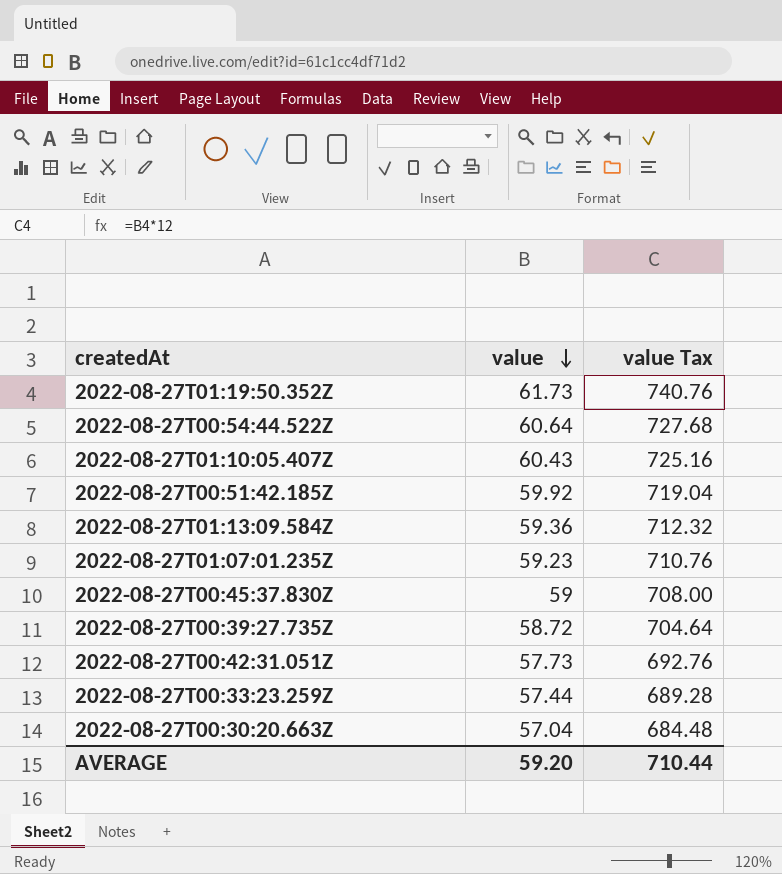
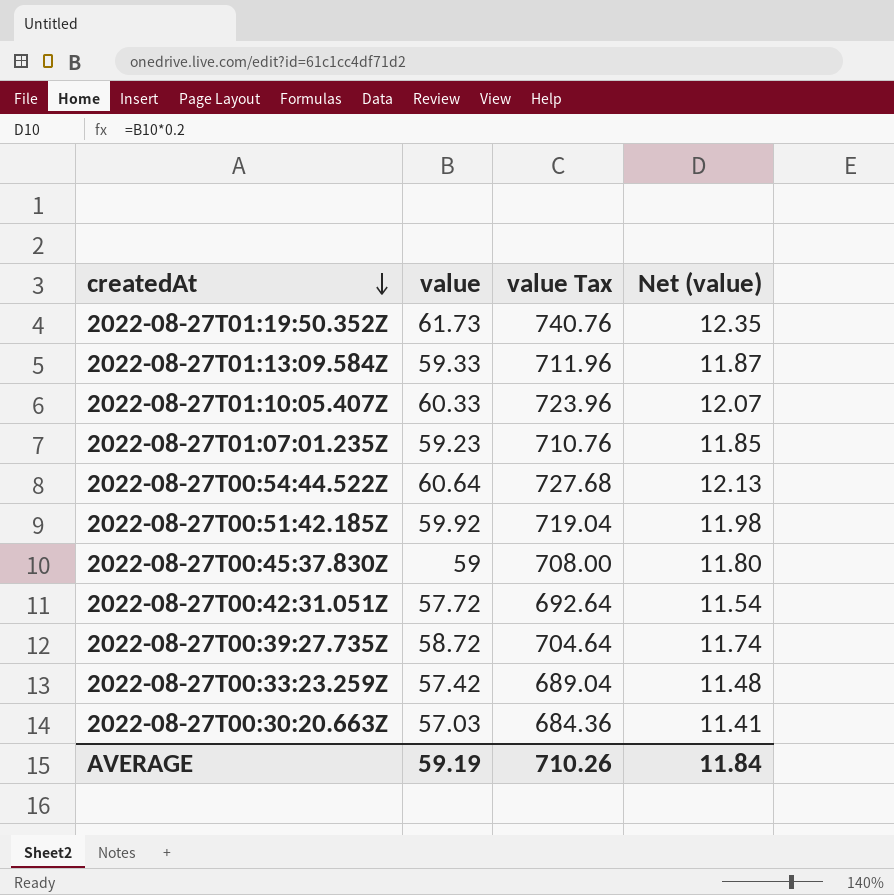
row order: value descending -> createdAt descending
column Net (value) | formula: none -> [value] * 0.2
2022-08-27T01:13:09.584Z | value: 59.36 -> 59.33
2022-08-27T01:13:09.584Z | value Tax: 712.32 -> 711.96
2022-08-27T01:10:05.407Z | value: 60.43 -> 60.33
2022-08-27T01:10:05.407Z | value Tax: 725.16 -> 723.96
2022-08-27T00:42:31.051Z | value: 57.73 -> 57.72
2022-08-27T00:42:31.051Z | value Tax: 692.76 -> 692.64
2022-08-27T00:33:23.259Z | value: 57.44 -> 57.42
2022-08-27T00:33:23.259Z | value Tax: 689.28 -> 689.04
2022-08-27T00:30:20.663Z | value: 57.04 -> 57.03
2022-08-27T00:30:20.663Z | value Tax: 684.48 -> 684.36
AVERAGE | value: 59.20 -> 59.19
AVERAGE | value Tax: 710.44 -> 710.26

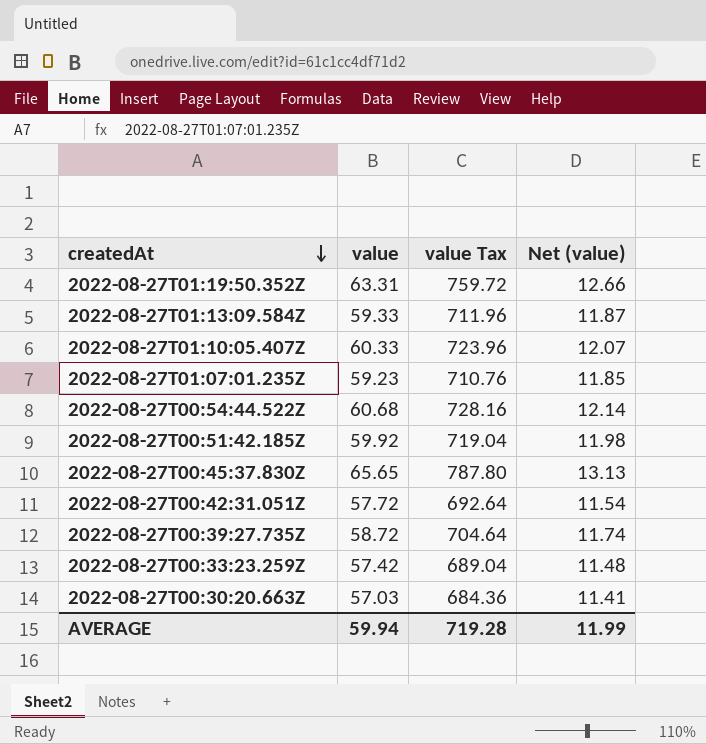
2022-08-27T01:19:50.352Z | value: 61.73 -> 63.31
2022-08-27T01:19:50.352Z | value Tax: 740.76 -> 759.72
2022-08-27T01:19:50.352Z | Net (value): 12.35 -> 12.66
2022-08-27T00:54:44.522Z | value: 60.64 -> 60.68
2022-08-27T00:54:44.522Z | value Tax: 727.68 -> 728.16
2022-08-27T00:54:44.522Z | Net (value): 12.13 -> 12.14
2022-08-27T00:45:37.830Z | value: 59 -> 65.65
2022-08-27T00:45:37.830Z | value Tax: 708.00 -> 787.80
2022-08-27T00:45:37.830Z | Net (value): 11.80 -> 13.13
AVERAGE | value: 59.19 -> 59.94
AVERAGE | value Tax: 710.26 -> 719.28
AVERAGE | Net (value): 11.84 -> 11.99

